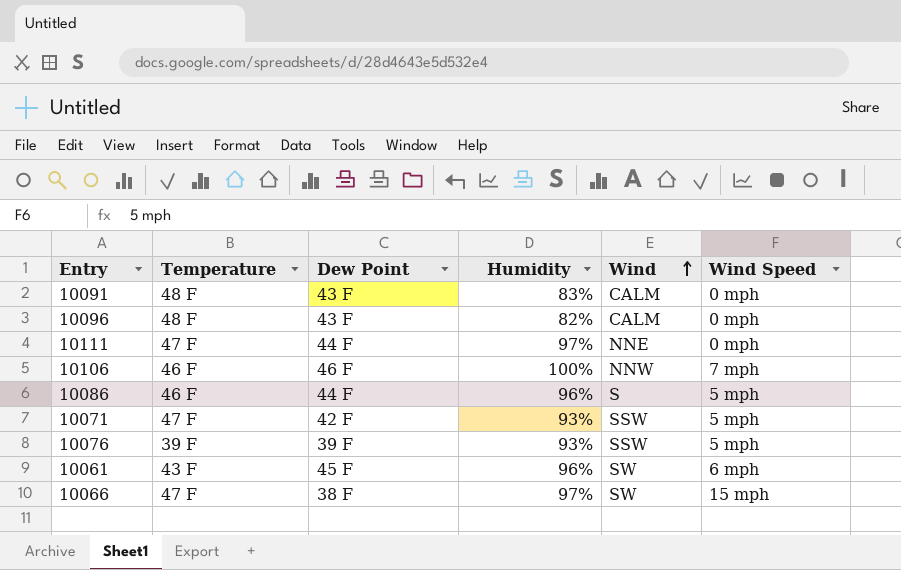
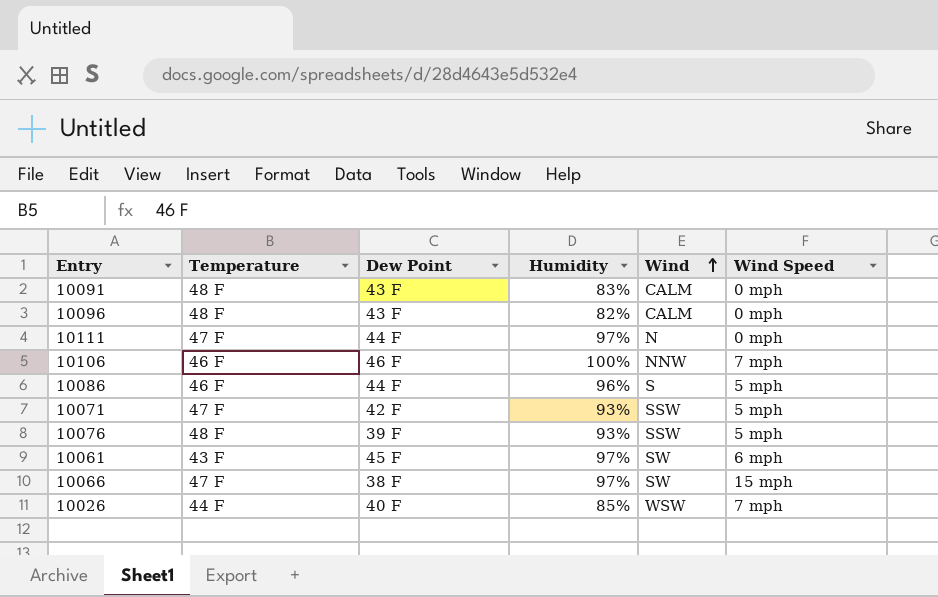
10111 | Wind: NNE -> N
10076 | Temperature: 39 F -> 48 F
10061 | Humidity: 96% -> 97%
row 10026: none -> 44 F | 40 F | 85% | WSW | 7 mph

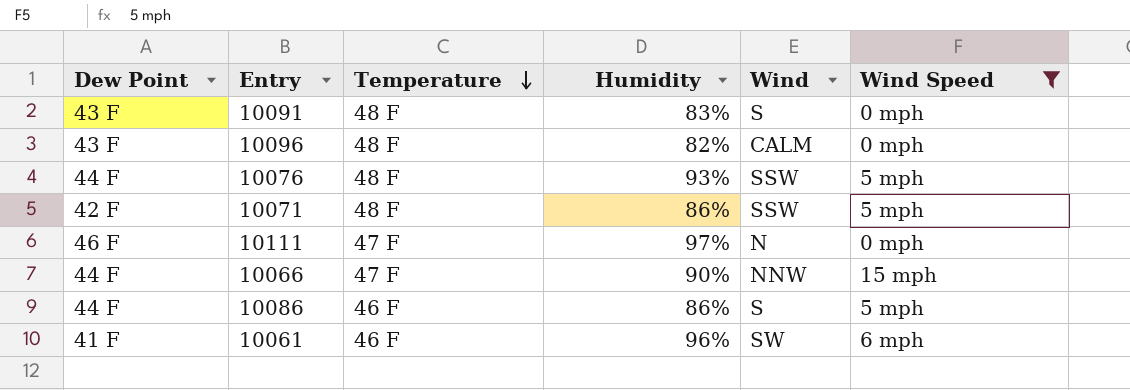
filter: none -> Wind Speed != 7 mph
row order: Wind ascending -> Temperature descending
column Dew Point | position: 3 -> 1
10091 | Wind: CALM -> S
10076 | Dew Point: 39 F -> 44 F
10071 | Temperature: 47 F -> 48 F
10071 | Humidity: 93% -> 86%
10111 | Dew Point: 44 F -> 46 F
10066 | Dew Point: 38 F -> 44 F
10066 | Humidity: 97% -> 90%
10066 | Wind: SW -> NNW
10086 | Humidity: 96% -> 86%
10061 | Dew Point: 45 F -> 41 F
10061 | Temperature: 43 F -> 46 F
10061 | Humidity: 97% -> 96%

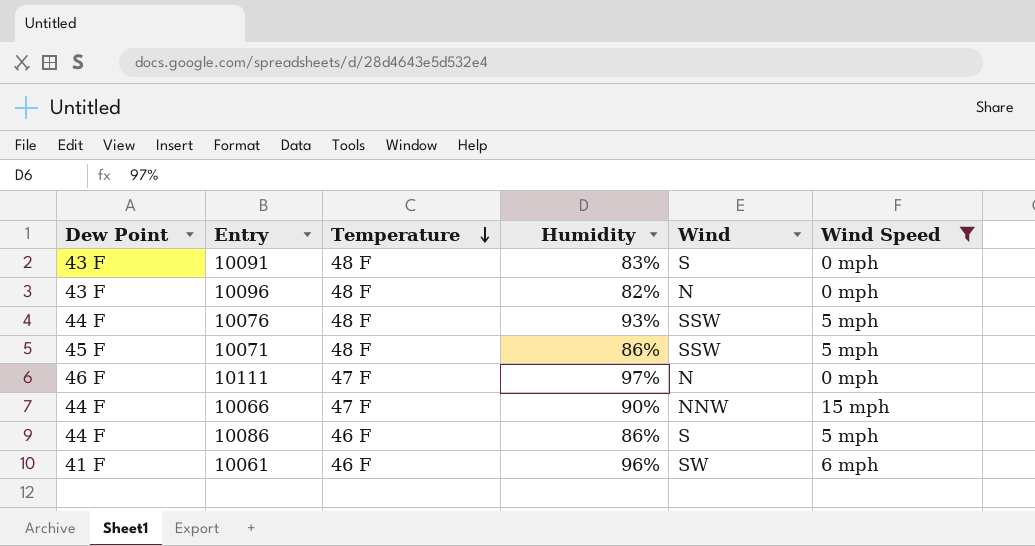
10096 | Wind: CALM -> N
10071 | Dew Point: 42 F -> 45 F

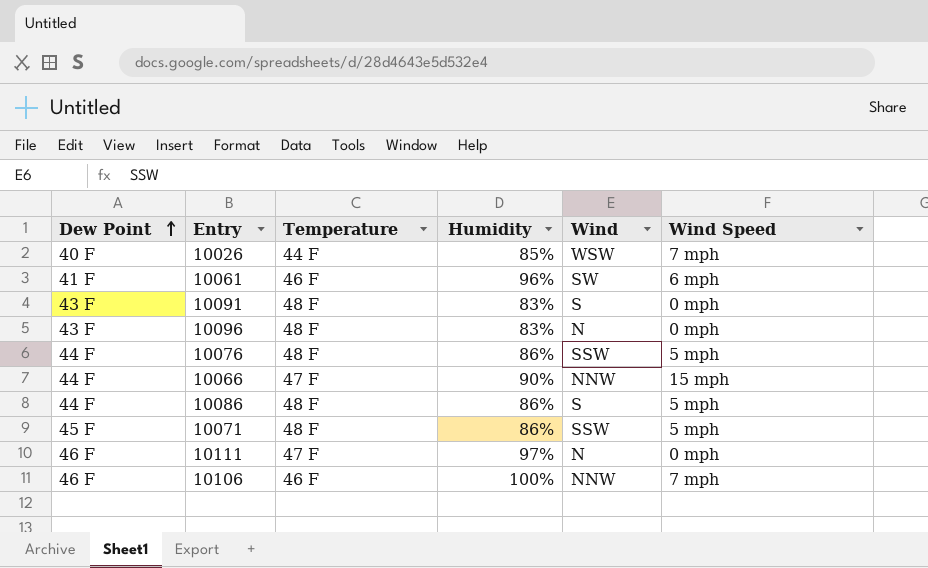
filter: Wind Speed != 7 mph -> none
row order: Temperature descending -> Dew Point ascending
10096 | Humidity: 82% -> 83%
10076 | Humidity: 93% -> 86%
10086 | Temperature: 46 F -> 48 F

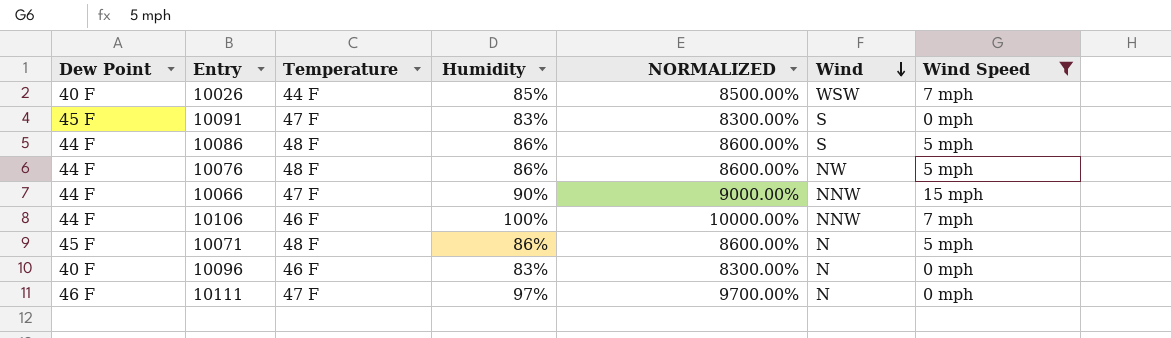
filter: none -> Wind Speed != 6 mph
row order: Dew Point ascending -> Wind descending
column NORMALIZED | formula: none -> [Humidity] * 100
10091 | Dew Point: 43 F -> 45 F
10091 | Temperature: 48 F -> 47 F
10076 | Wind: SSW -> NW
10106 | Dew Point: 46 F -> 44 F
10071 | Wind: SSW -> N
10096 | Dew Point: 43 F -> 40 F
10096 | Temperature: 48 F -> 46 F

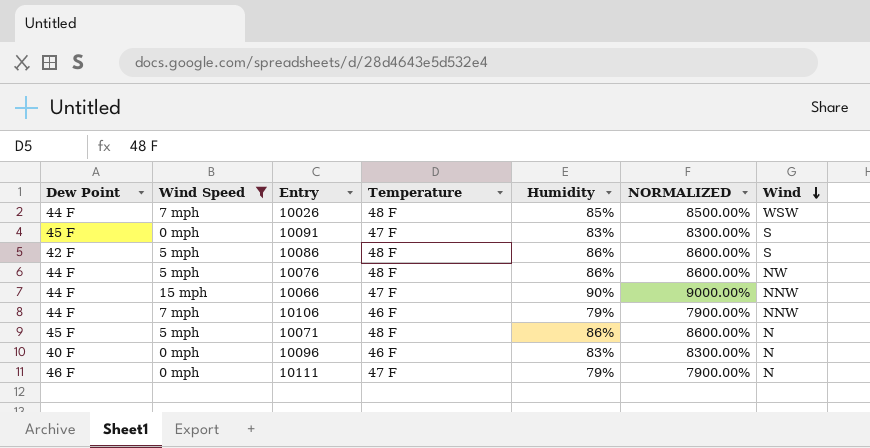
column Wind Speed | position: 7 -> 2
10026 | Dew Point: 40 F -> 44 F
10026 | Temperature: 44 F -> 48 F
10086 | Dew Point: 44 F -> 42 F
10106 | Humidity: 100% -> 79%
10106 | NORMALIZED: 10000.00% -> 7900.00%
10111 | Humidity: 97% -> 79%
10111 | NORMALIZED: 9700.00% -> 7900.00%

